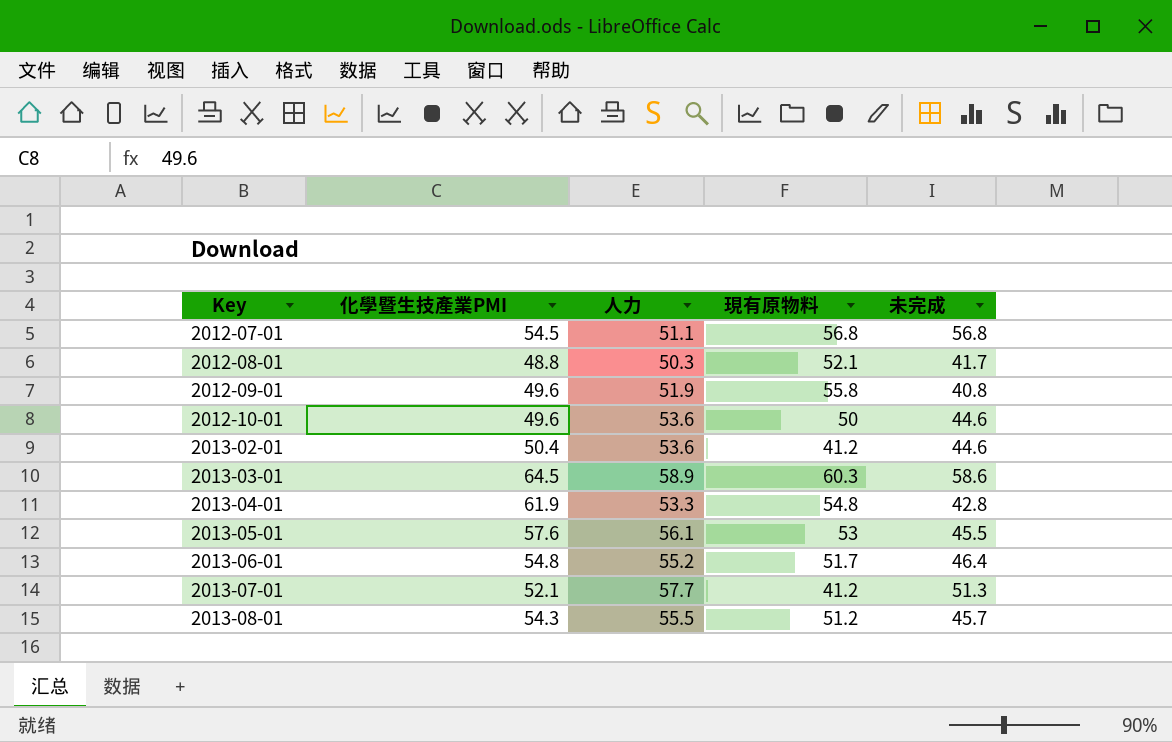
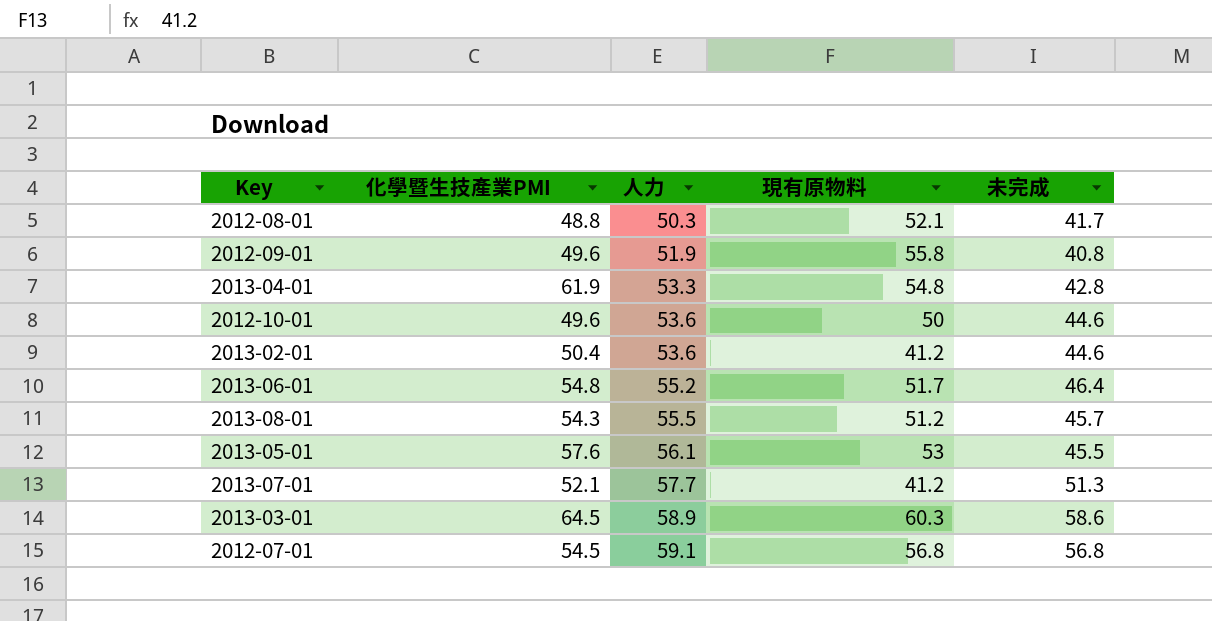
row order: Key ascending -> 人力 ascending
2012-07-01 | 人力: 51.1 -> 59.1

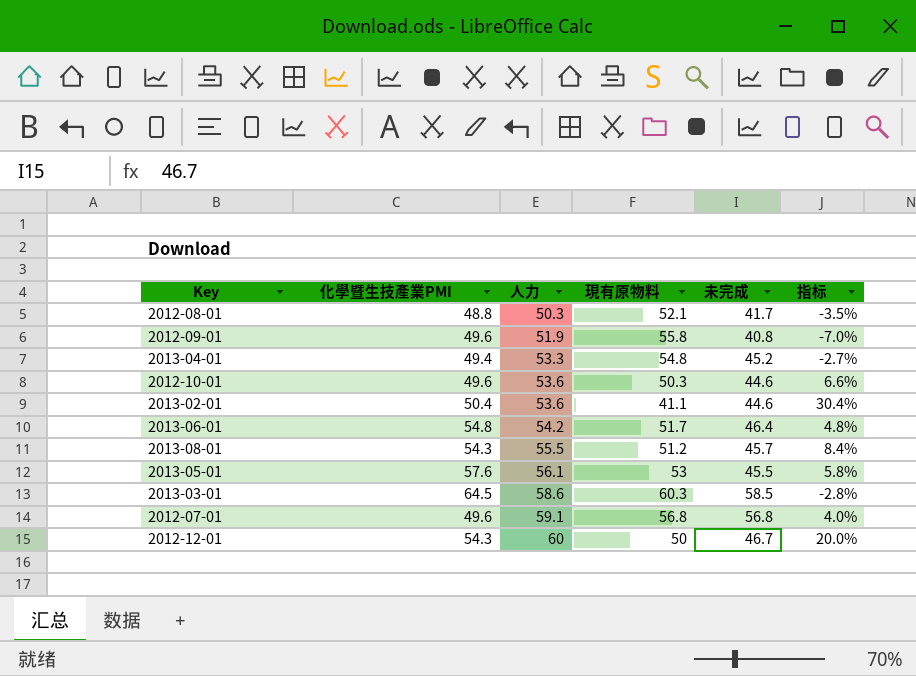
column 指标 | formula: none -> ([人力] - [現有原物料]) / [現有原物料]
row 2013-07-01: 52.1 | 57.7 | 41.2 | 51.3 -> none
2013-04-01 | 化學暨生技產業PMI: 61.9 -> 49.4
2013-04-01 | 未完成: 42.8 -> 45.2
2012-10-01 | 現有原物料: 50 -> 50.3
2013-02-01 | 現有原物料: 41.2 -> 41.1
2013-06-01 | 人力: 55.2 -> 54.2
2013-03-01 | 人力: 58.9 -> 58.6
2013-03-01 | 未完成: 58.6 -> 58.5
2012-07-01 | 化學暨生技產業PMI: 54.5 -> 49.6
row 2012-12-01: none -> 54.3 | 60 | 50 | 46.7 | 20.0%

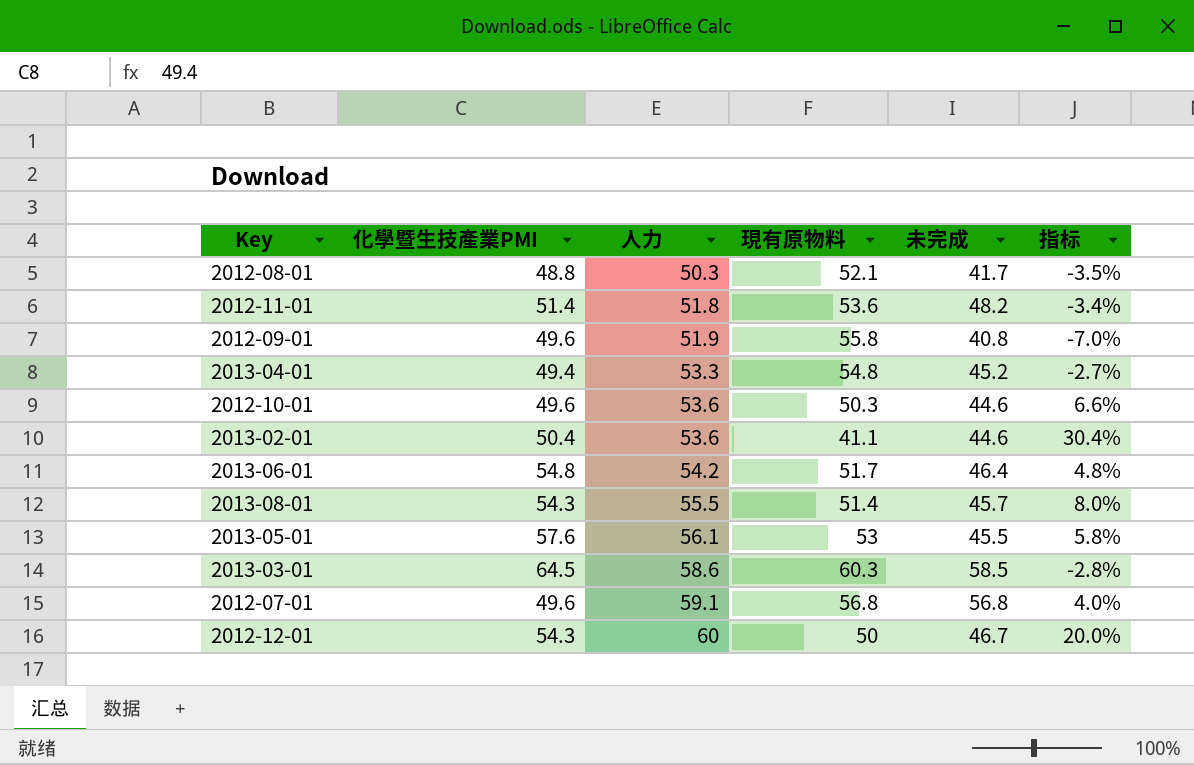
row 2012-11-01: none -> 51.4 | 51.8 | 53.6 | 48.2 | -3.4%
2013-08-01 | 現有原物料: 51.2 -> 51.4
2013-08-01 | 指标: 8.4% -> 8.0%

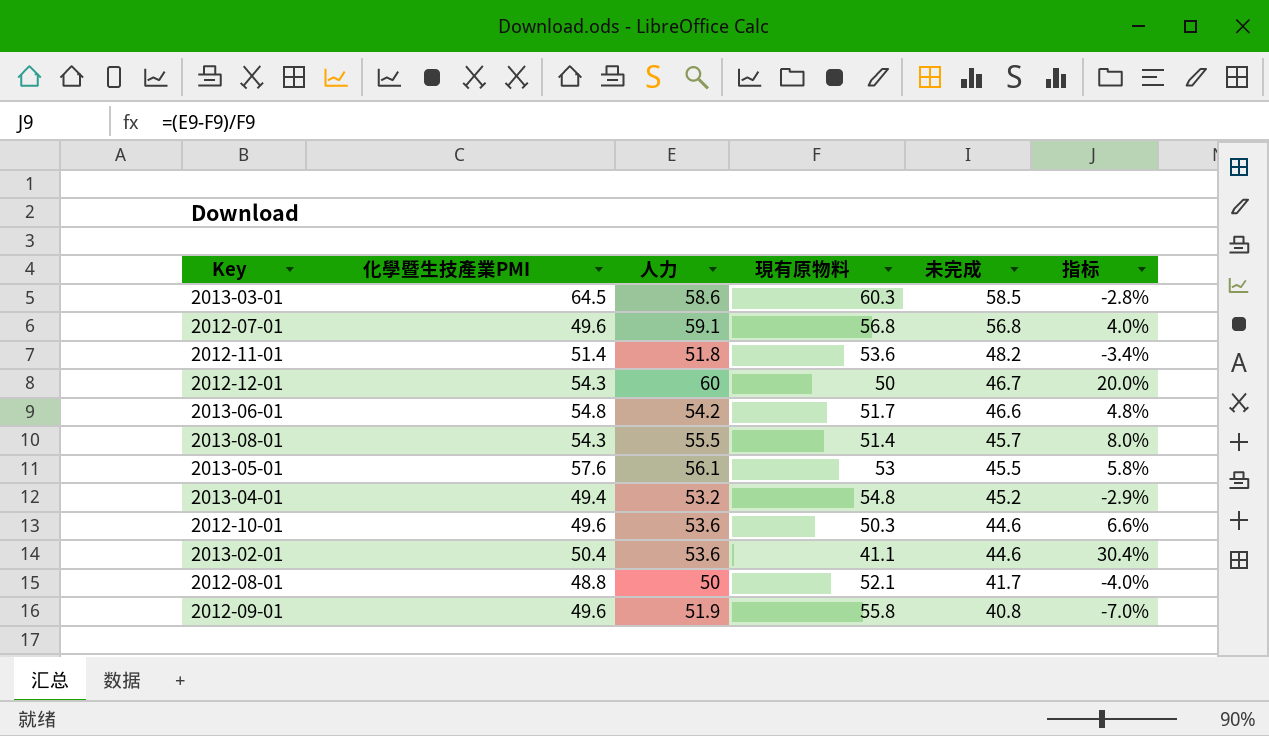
row order: 人力 ascending -> 未完成 descending
2013-06-01 | 未完成: 46.4 -> 46.6
2013-04-01 | 人力: 53.3 -> 53.2
2013-04-01 | 指标: -2.7% -> -2.9%
2012-08-01 | 人力: 50.3 -> 50
2012-08-01 | 指标: -3.5% -> -4.0%

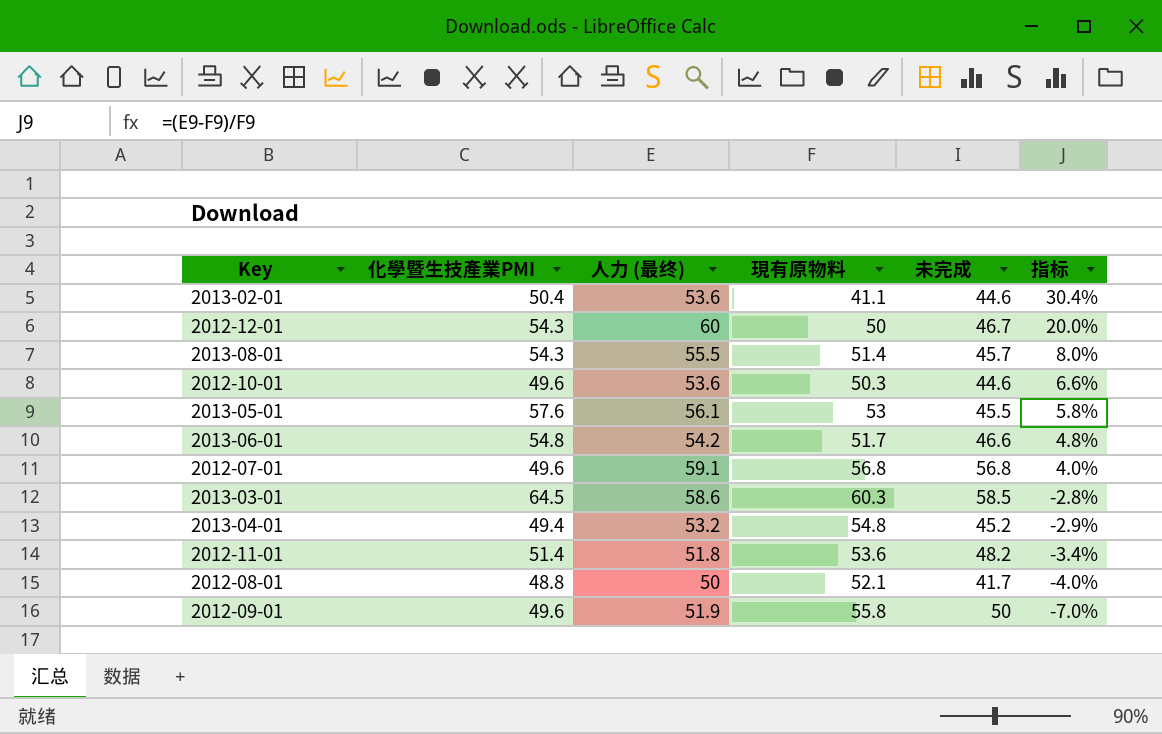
row order: 未完成 descending -> 指标 descending
column name: 人力 -> 人力 (最终)
2012-09-01 | 未完成: 40.8 -> 50

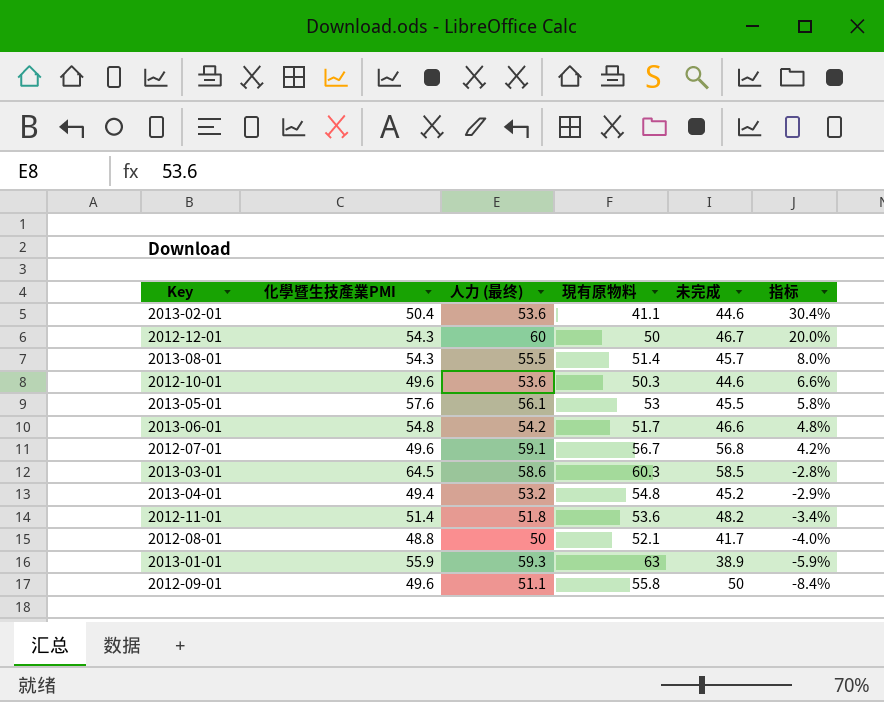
2012-07-01 | 現有原物料: 56.8 -> 56.7
2012-07-01 | 指标: 4.0% -> 4.2%
row 2013-01-01: none -> 55.9 | 59.3 | 63 | 38.9 | -5.9%
2012-09-01 | 人力 (最终): 51.9 -> 51.1
2012-09-01 | 指标: -7.0% -> -8.4%

